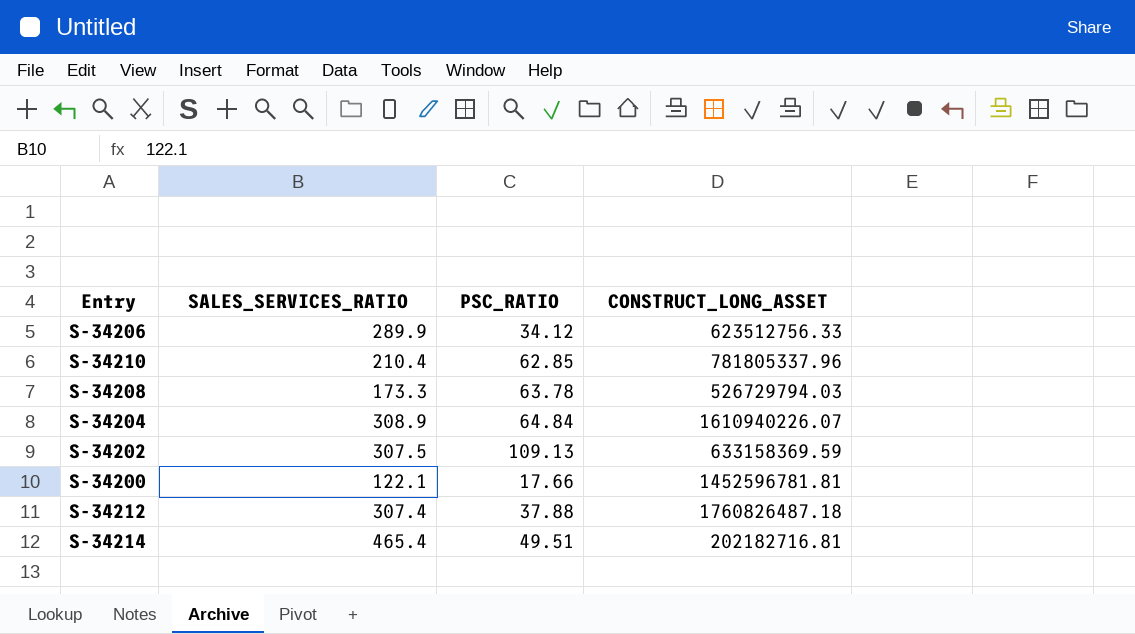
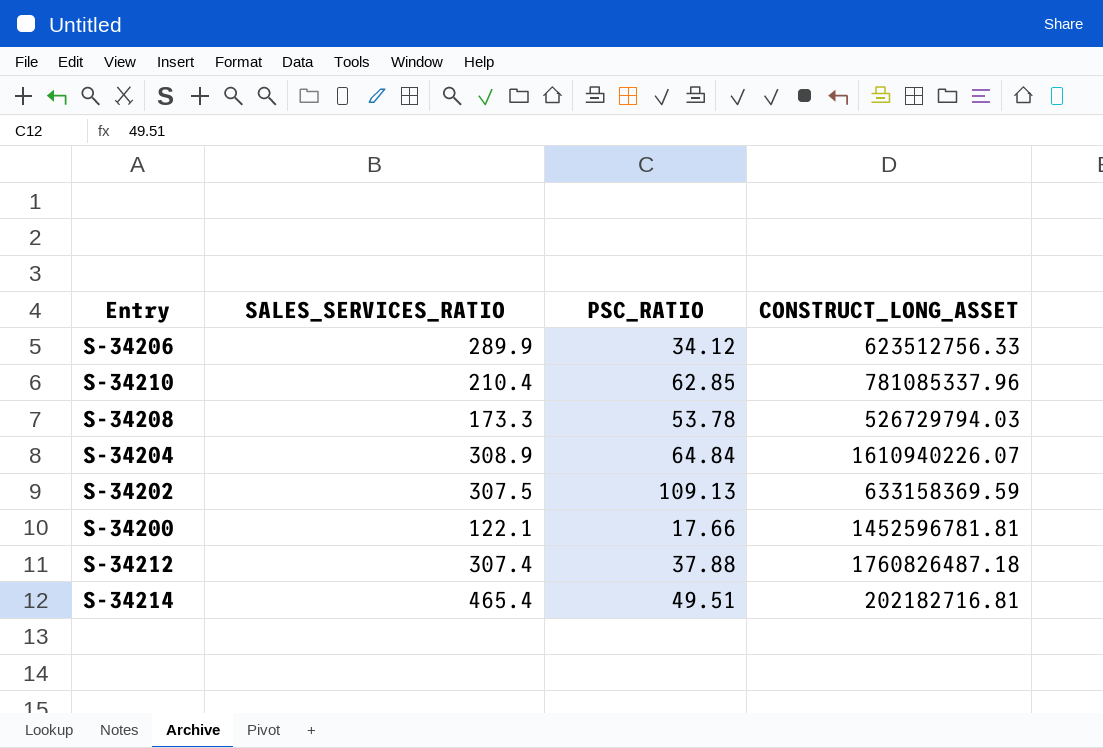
S-34210 | CONSTRUCT_LONG_ASSET: 781805337.96 -> 781085337.96
S-34208 | PSC_RATIO: 63.78 -> 53.78

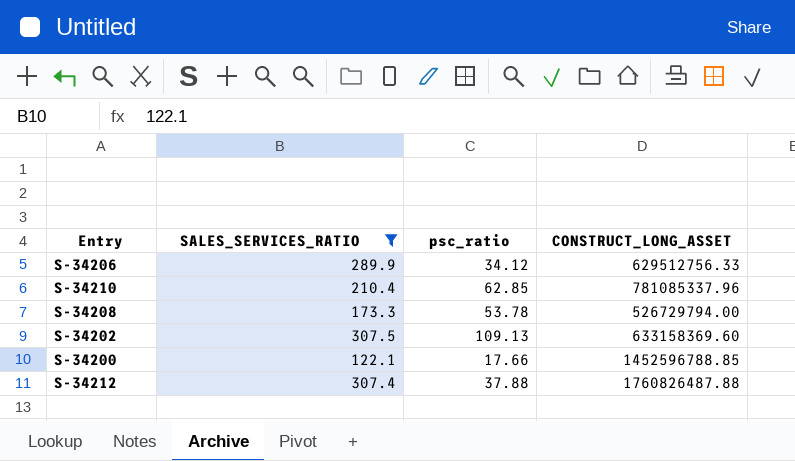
filter: none -> SALES_SERVICES_RATIO <= 307.5
column name: PSC_RATIO -> psc_ratio
S-34206 | CONSTRUCT_LONG_ASSET: 623512756.33 -> 629512756.33
S-34208 | CONSTRUCT_LONG_ASSET: 526729794.03 -> 526729794.00
S-34202 | CONSTRUCT_LONG_ASSET: 633158369.59 -> 633158369.60
S-34200 | CONSTRUCT_LONG_ASSET: 1452596781.81 -> 1452596788.85
S-34212 | CONSTRUCT_LONG_ASSET: 1760826487.18 -> 1760826487.88

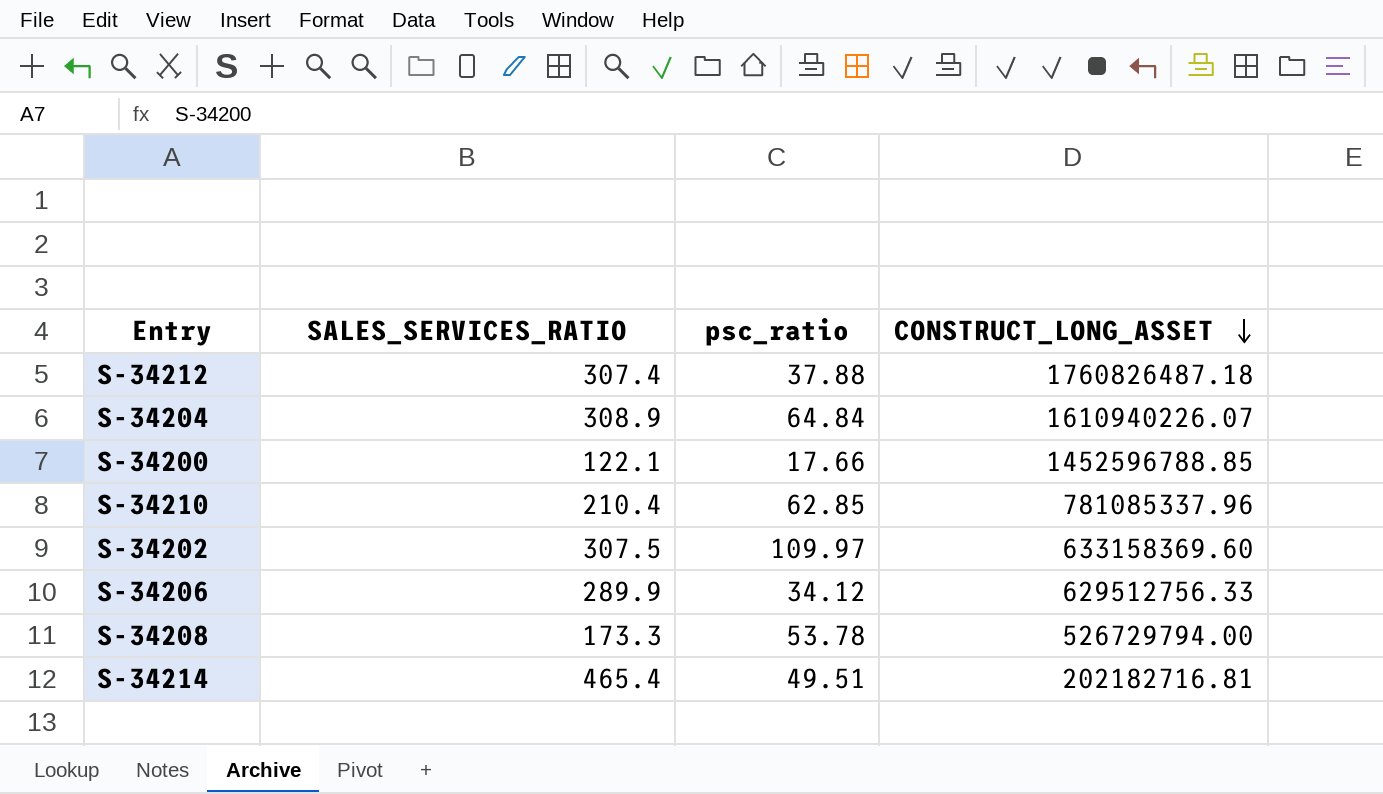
filter: SALES_SERVICES_RATIO <= 307.5 -> none
row order: none -> CONSTRUCT_LONG_ASSET descending
S-34212 | CONSTRUCT_LONG_ASSET: 1760826487.88 -> 1760826487.18
S-34202 | psc_ratio: 109.13 -> 109.97

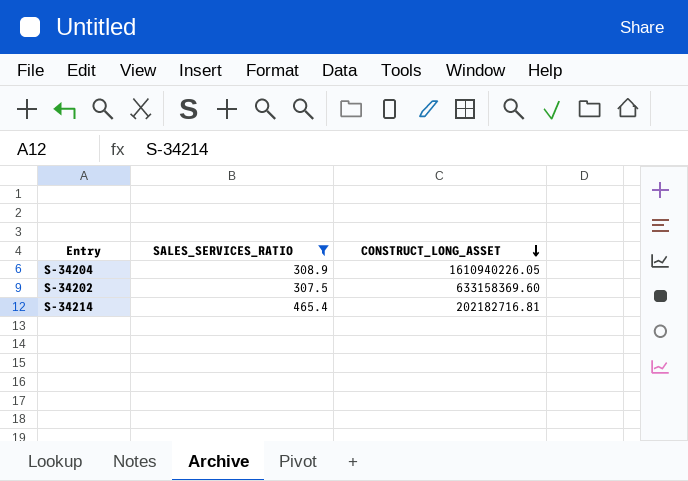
filter: none -> SALES_SERVICES_RATIO >= 307.5
column psc_ratio | position: 3 -> none
S-34204 | CONSTRUCT_LONG_ASSET: 1610940226.07 -> 1610940226.05

